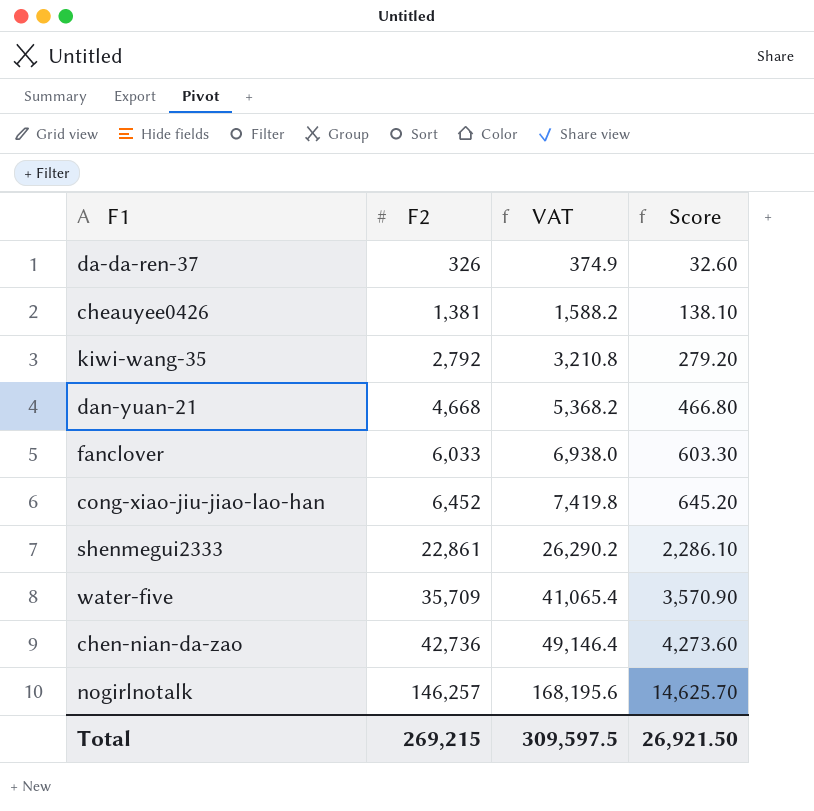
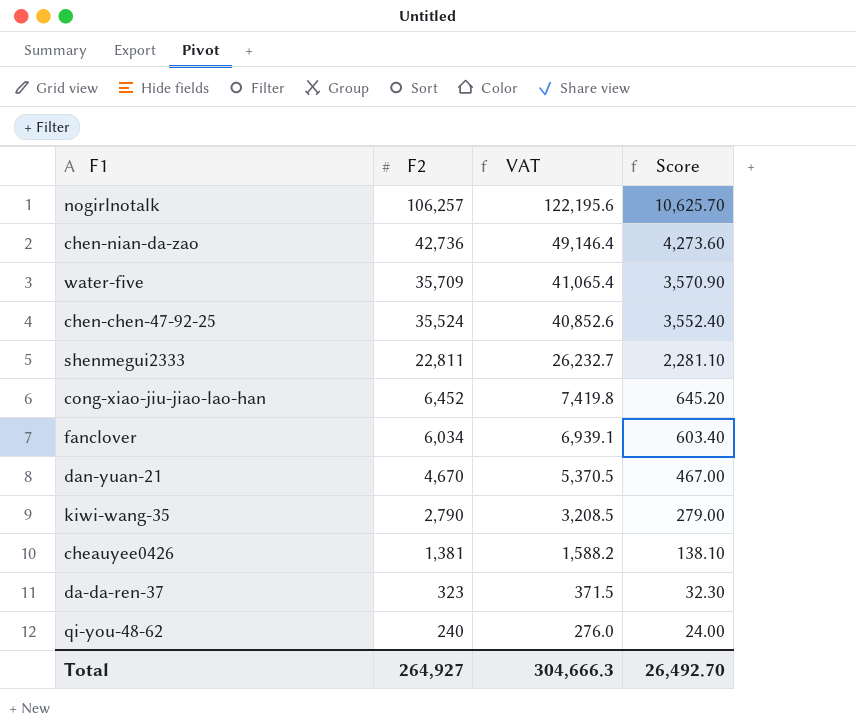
row order: F2 ascending -> F2 descending
nogirlnotalk | F2: 146,257 -> 106,257
nogirlnotalk | VAT: 168,195.6 -> 122,195.6
nogirlnotalk | Score: 14,625.70 -> 10,625.70
row chen-chen-47-92-25: none -> 35,524 | 40,852.6 | 3,552.40
shenmegui2333 | F2: 22,861 -> 22,811
shenmegui2333 | VAT: 26,290.2 -> 26,232.7
shenmegui2333 | Score: 2,286.10 -> 2,281.10
fanclover | F2: 6,033 -> 6,034
fanclover | VAT: 6,938.0 -> 6,939.1
fanclover | Score: 603.30 -> 603.40
dan-yuan-21 | F2: 4,668 -> 4,670
dan-yuan-21 | VAT: 5,368.2 -> 5,370.5
dan-yuan-21 | Score: 466.80 -> 467.00
kiwi-wang-35 | F2: 2,792 -> 2,790
kiwi-wang-35 | VAT: 3,210.8 -> 3,208.5
kiwi-wang-35 | Score: 279.20 -> 279.00
da-da-ren-37 | F2: 326 -> 323
da-da-ren-37 | VAT: 374.9 -> 371.5
da-da-ren-37 | Score: 32.60 -> 32.30
row qi-you-48-62: none -> 240 | 276.0 | 24.00
Total | F2: 269,215 -> 264,927
Total | VAT: 309,597.5 -> 304,666.3
Total | Score: 26,921.50 -> 26,492.70

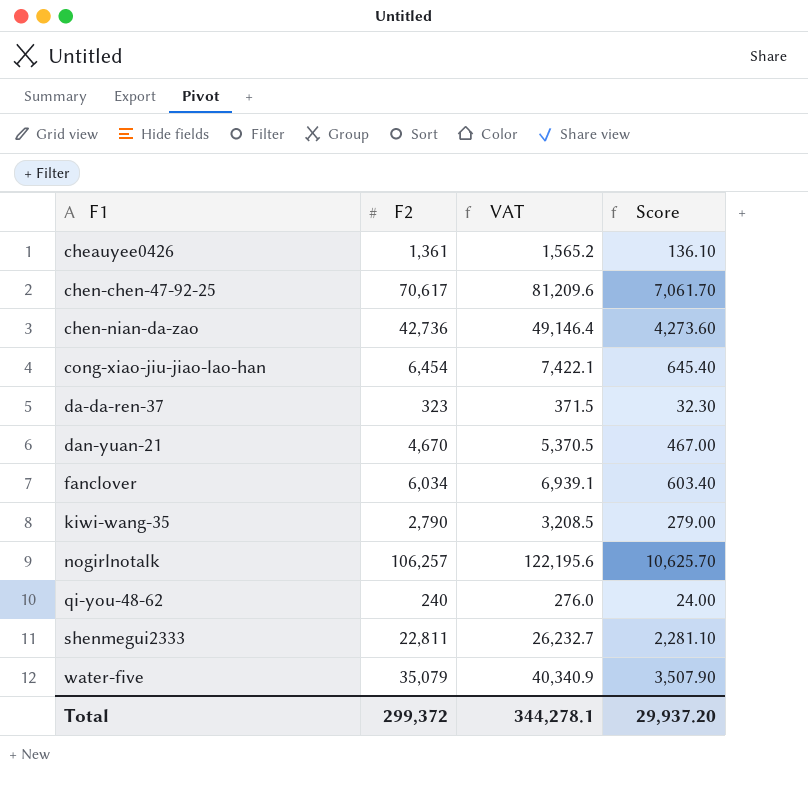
row order: F2 descending -> F1 ascending
cheauyee0426 | F2: 1,381 -> 1,361
cheauyee0426 | VAT: 1,588.2 -> 1,565.2
cheauyee0426 | Score: 138.10 -> 136.10
chen-chen-47-92-25 | F2: 35,524 -> 70,617
chen-chen-47-92-25 | VAT: 40,852.6 -> 81,209.6
chen-chen-47-92-25 | Score: 3,552.40 -> 7,061.70
cong-xiao-jiu-jiao-lao-han | F2: 6,452 -> 6,454
cong-xiao-jiu-jiao-lao-han | VAT: 7,419.8 -> 7,422.1
cong-xiao-jiu-jiao-lao-han | Score: 645.20 -> 645.40
water-five | F2: 35,709 -> 35,079
water-five | VAT: 41,065.4 -> 40,340.9
water-five | Score: 3,570.90 -> 3,507.90
Total | F2: 264,927 -> 299,372
Total | VAT: 304,666.3 -> 344,278.1
Total | Score: 26,492.70 -> 29,937.20

